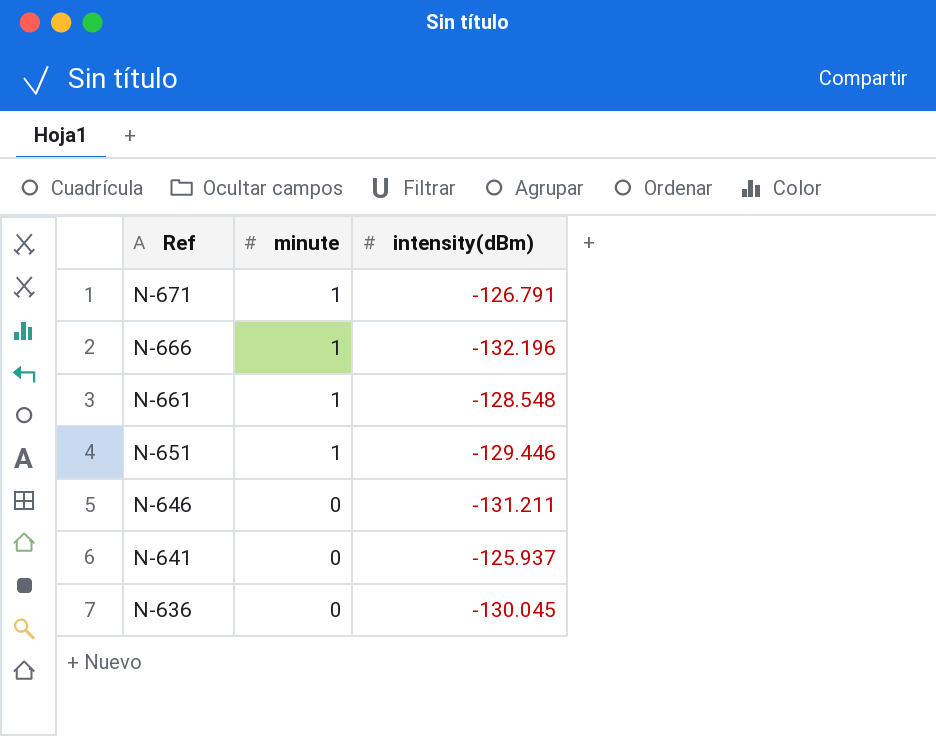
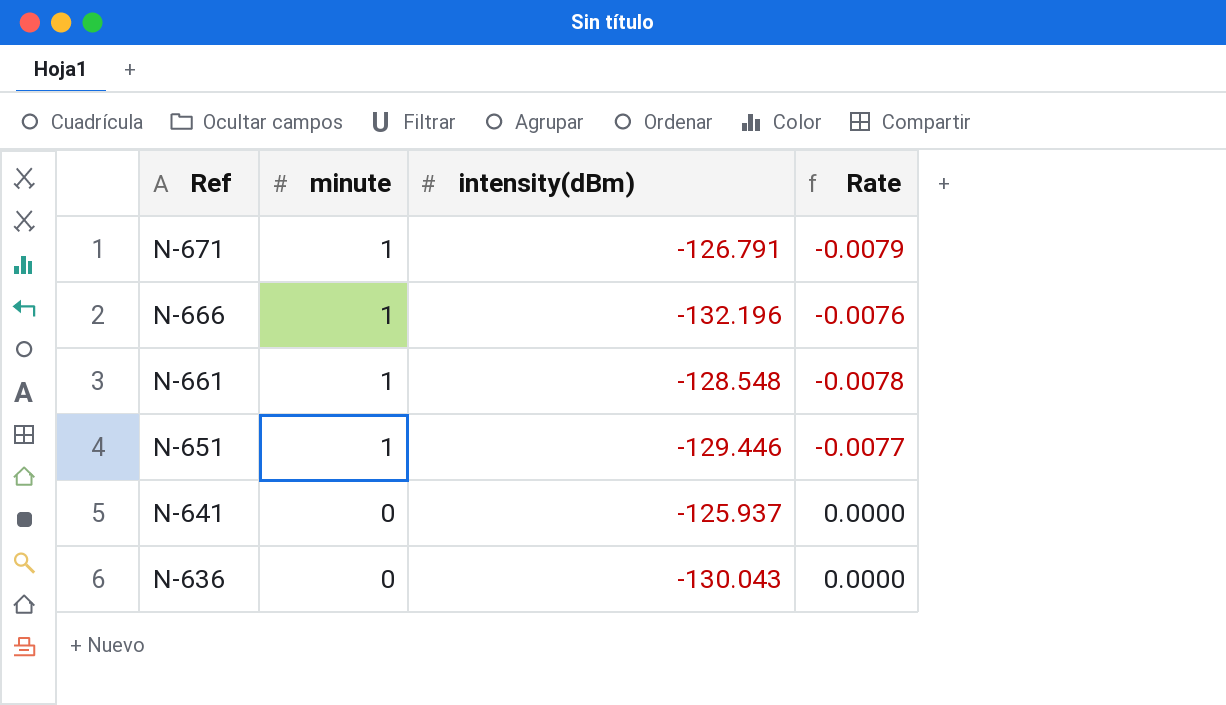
column Rate | formula: none -> [minute] / [intensity(dBm)]
row N-646: 0 | -131.211 -> none
N-636 | intensity(dBm): -130.045 -> -130.043

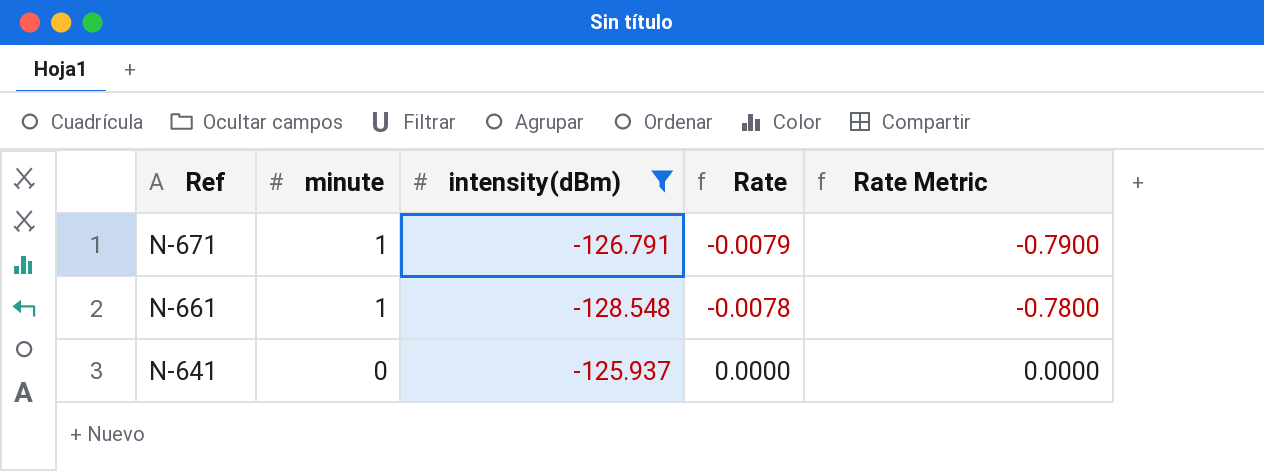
filter: none -> intensity(dBm) >= -128.548
column Rate Metric | formula: none -> [Rate] * 100

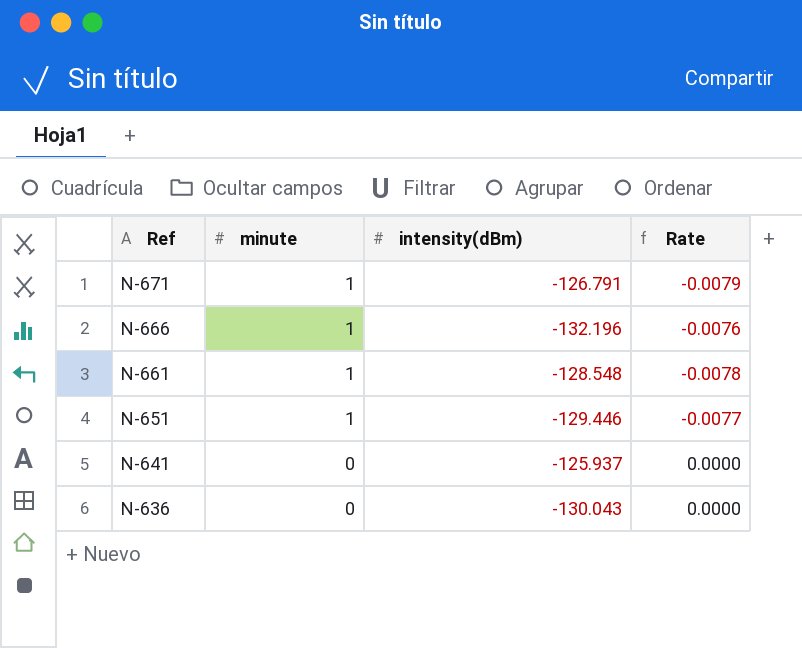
filter: intensity(dBm) >= -128.548 -> none
column Rate Metric | formula: [Rate] * 100 -> none

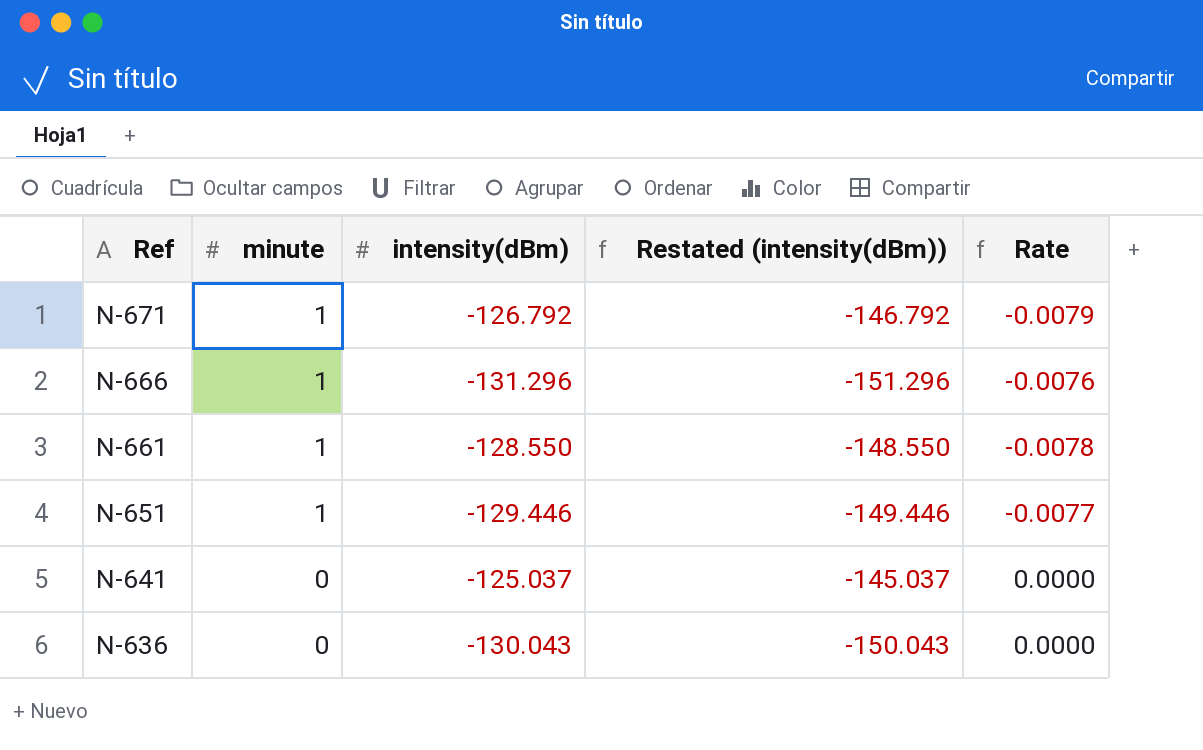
column Restated (intensity(dBm)) | formula: none -> [intensity(dBm)] - 20
N-671 | intensity(dBm): -126.791 -> -126.792
N-666 | intensity(dBm): -132.196 -> -131.296
N-661 | intensity(dBm): -128.548 -> -128.550
N-641 | intensity(dBm): -125.937 -> -125.037

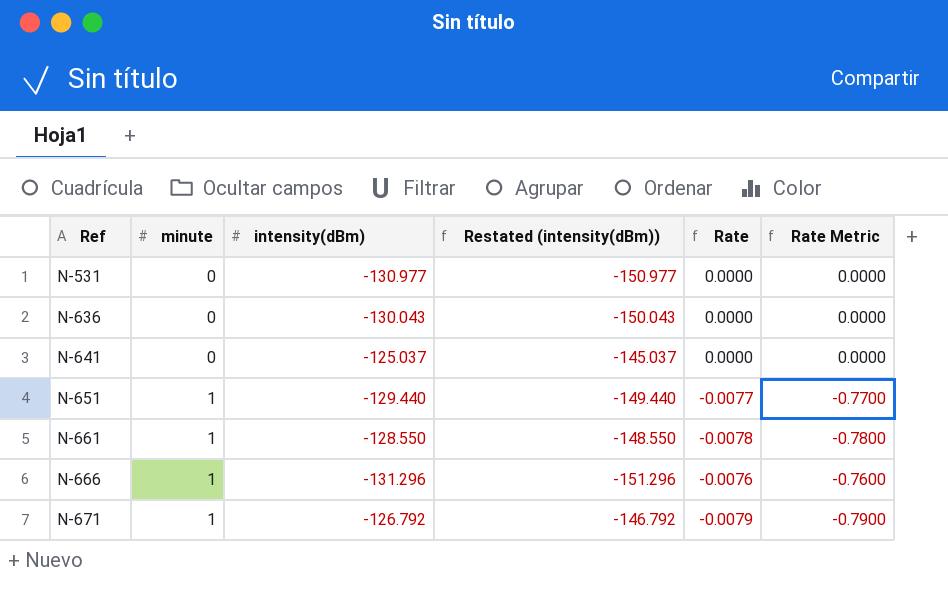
row order: Ref descending -> Ref ascending
column Rate Metric | formula: none -> [Rate] * 100
row N-531: none -> 0 | -130.977 | -150.977 | 0.0000 | 0.0000
N-651 | intensity(dBm): -129.446 -> -129.440
N-651 | Restated (intensity(dBm)): -149.446 -> -149.440

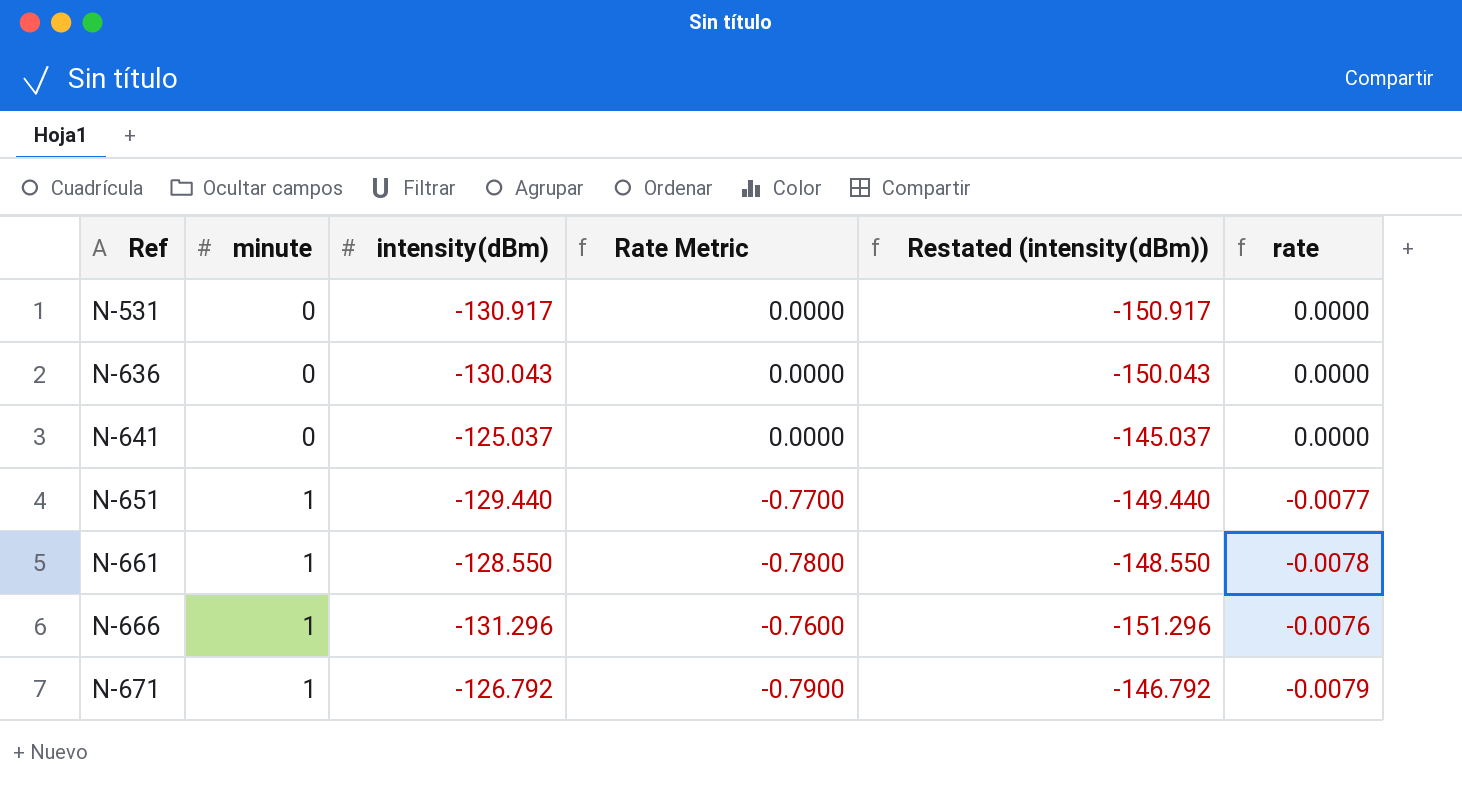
column Rate Metric | position: 6 -> 4
column name: Rate -> rate
N-531 | intensity(dBm): -130.977 -> -130.917
N-531 | Restated (intensity(dBm)): -150.977 -> -150.917

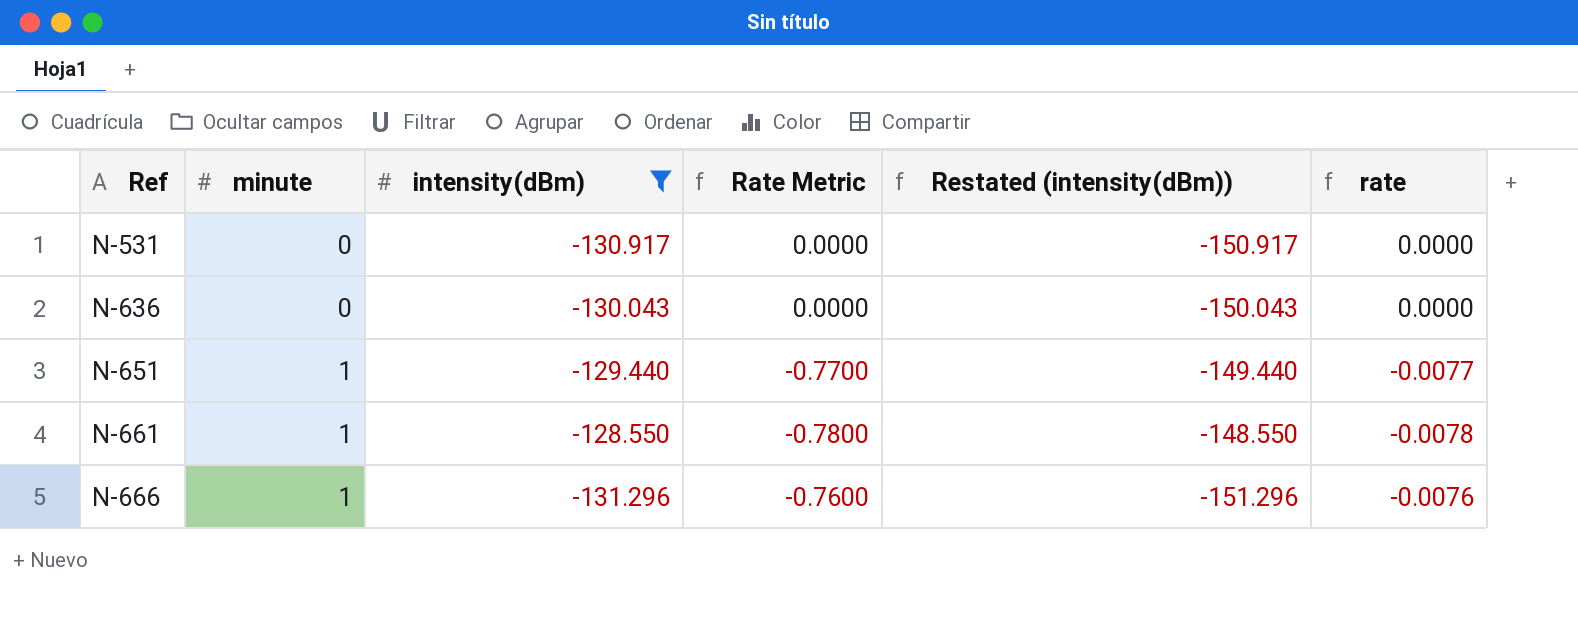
filter: none -> intensity(dBm) <= -128.550

